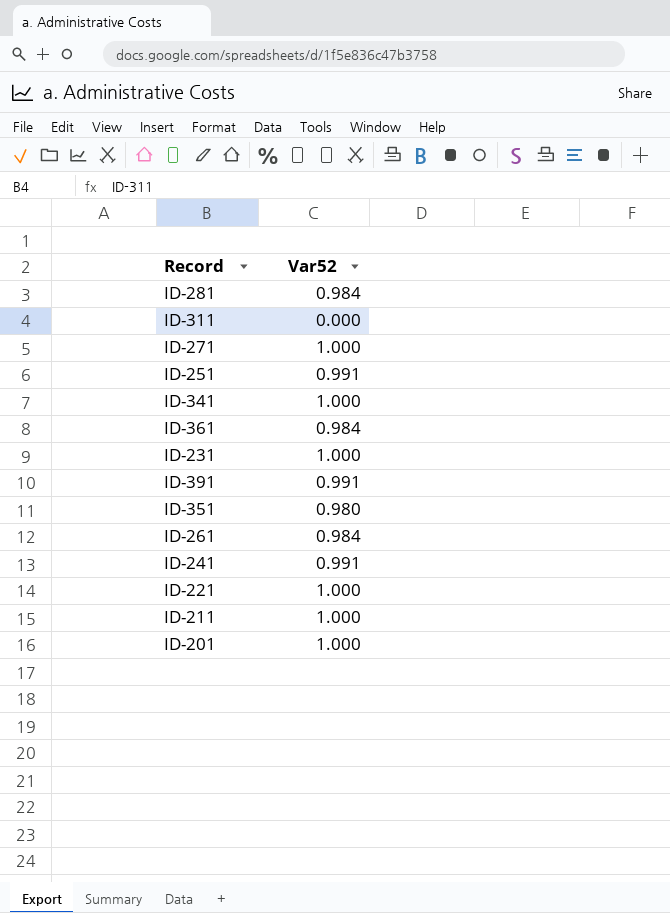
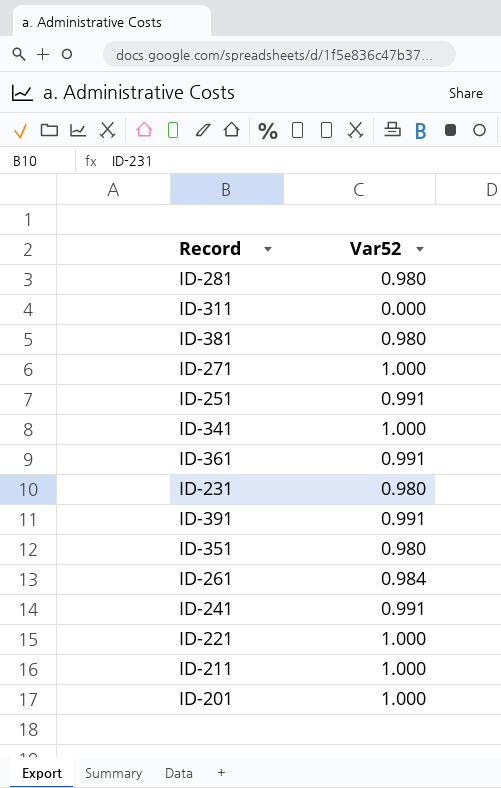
ID-281 | Var52: 0.984 -> 0.980
row ID-381: none -> 0.980
ID-361 | Var52: 0.984 -> 0.991
ID-231 | Var52: 1.000 -> 0.980

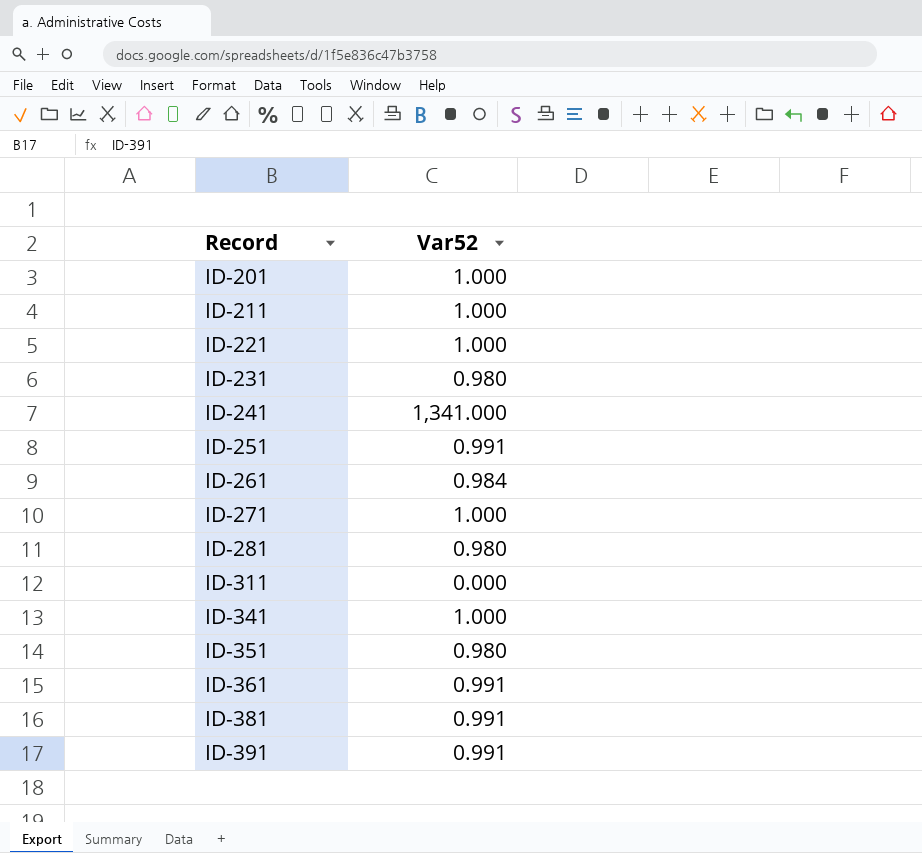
row order: none -> Record ascending
ID-241 | Var52: 0.991 -> 1,341.000
ID-381 | Var52: 0.980 -> 0.991

